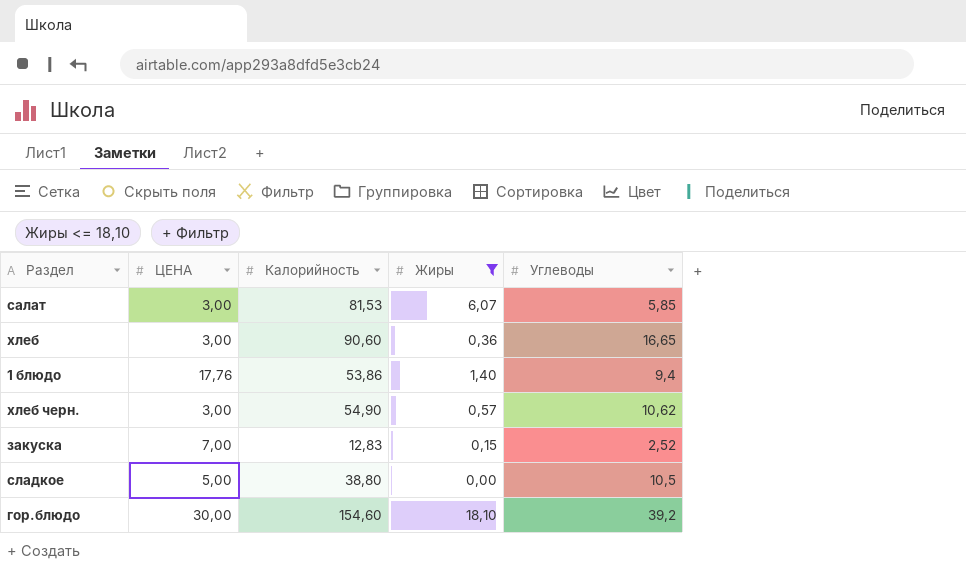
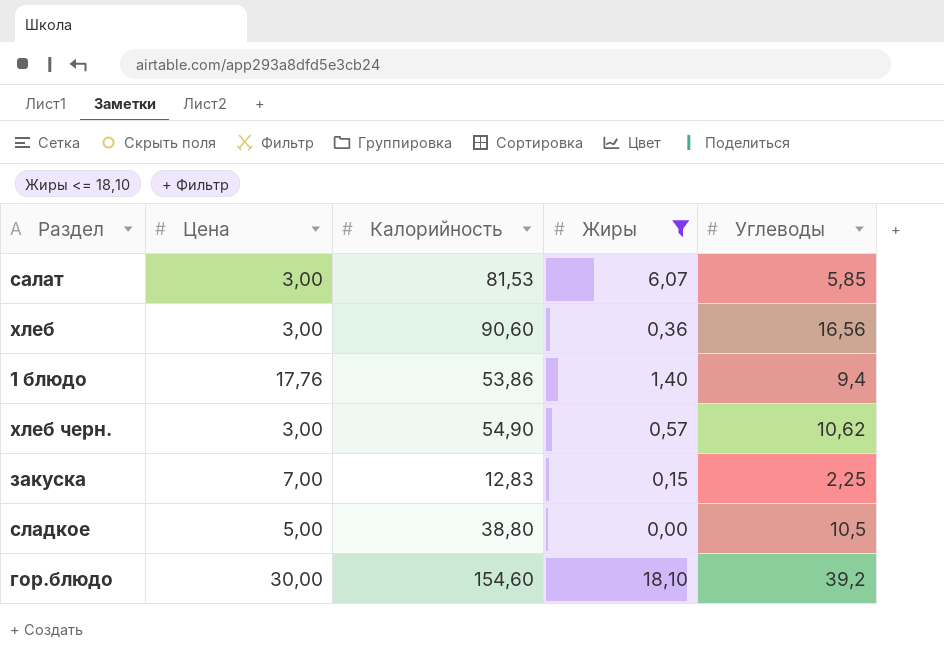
column name: ЦЕНА -> Цена
хлеб | Углеводы: 16,65 -> 16,56
закуска | Углеводы: 2,52 -> 2,25

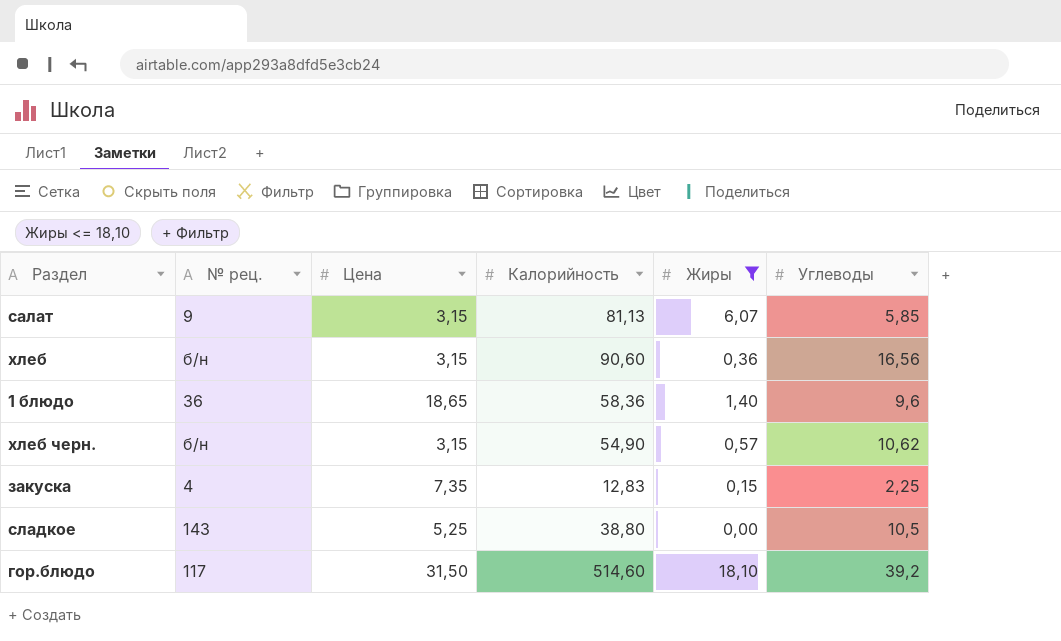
column № рец. | position: none -> 2
салат | Цена: 3,00 -> 3,15
салат | Калорийность: 81,53 -> 81,13
хлеб | Цена: 3,00 -> 3,15
1 блюдо | Цена: 17,76 -> 18,65
1 блюдо | Калорийность: 53,86 -> 58,36
1 блюдо | Углеводы: 9,4 -> 9,6
хлеб черн. | Цена: 3,00 -> 3,15
закуска | Цена: 7,00 -> 7,35
сладкое | Цена: 5,00 -> 5,25
гор.блюдо | Цена: 30,00 -> 31,50
гор.блюдо | Калорийность: 154,60 -> 514,60

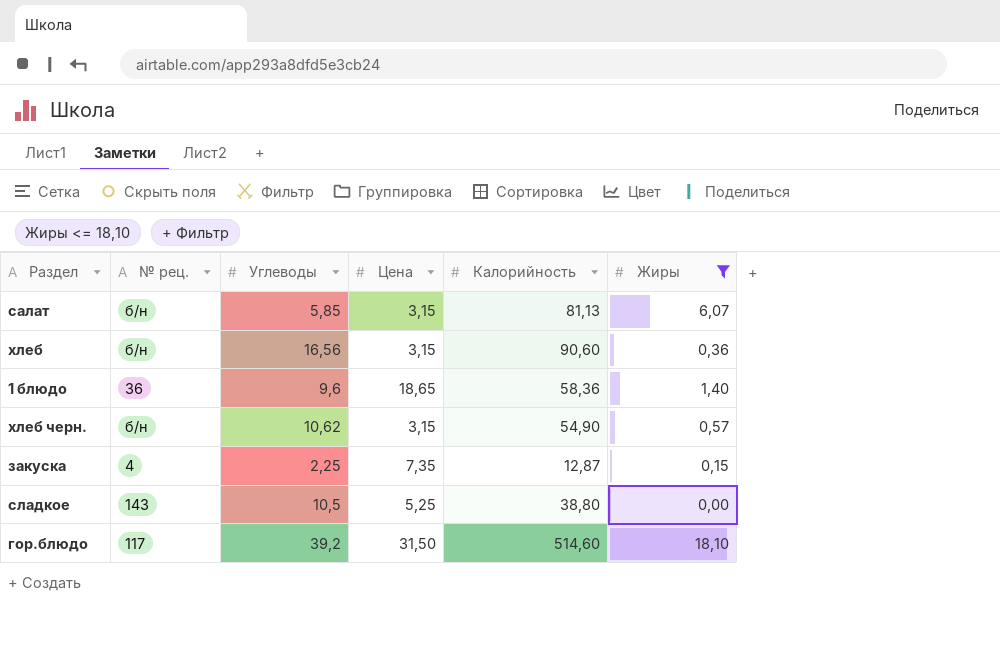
column Углеводы | position: 6 -> 3
салат | № рец.: 9 -> б/н
закуска | Калорийность: 12,83 -> 12,87

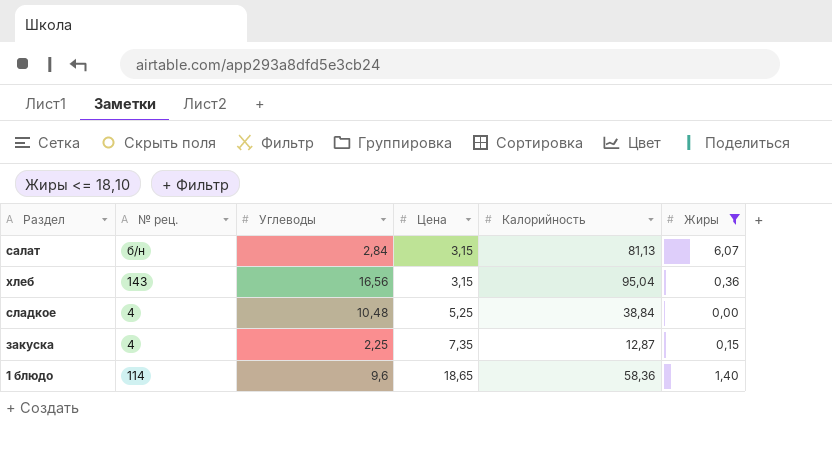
row order: none -> Цена ascending
row хлеб черн.: б/н | 10,62 | 3,15 | 54,90 | 0,57 -> none
row гор.блюдо: 117 | 39,2 | 31,50 | 514,60 | 18,10 -> none
салат | Углеводы: 5,85 -> 2,84
хлеб | № рец.: б/н -> 143
хлеб | Калорийность: 90,60 -> 95,04
сладкое | № рец.: 143 -> 4
сладкое | Углеводы: 10,5 -> 10,48
сладкое | Калорийность: 38,80 -> 38,84
1 блюдо | № рец.: 36 -> 114

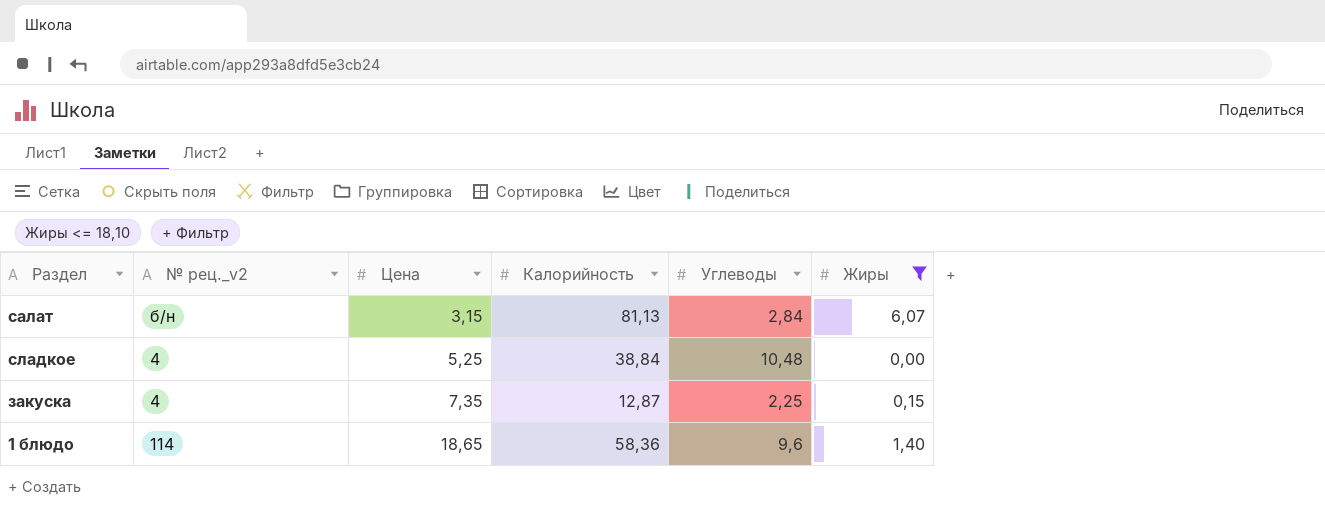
column name: № рец. -> № рец._v2
column Углеводы | position: 3 -> 5
row хлеб: 143 | 16,56 | 3,15 | 95,04 | 0,36 -> none

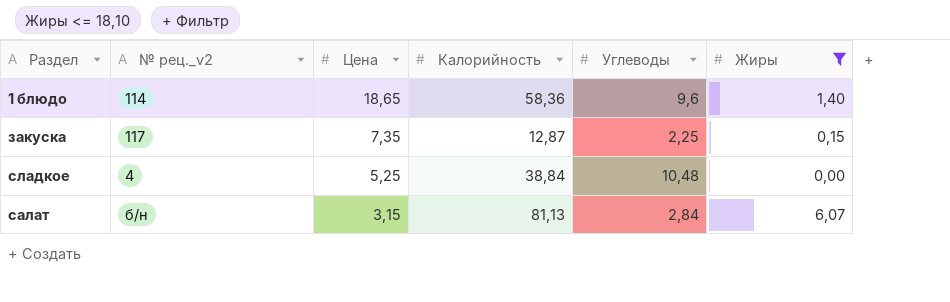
row order: Цена ascending -> Цена descending
закуска | № рец._v2: 4 -> 117

